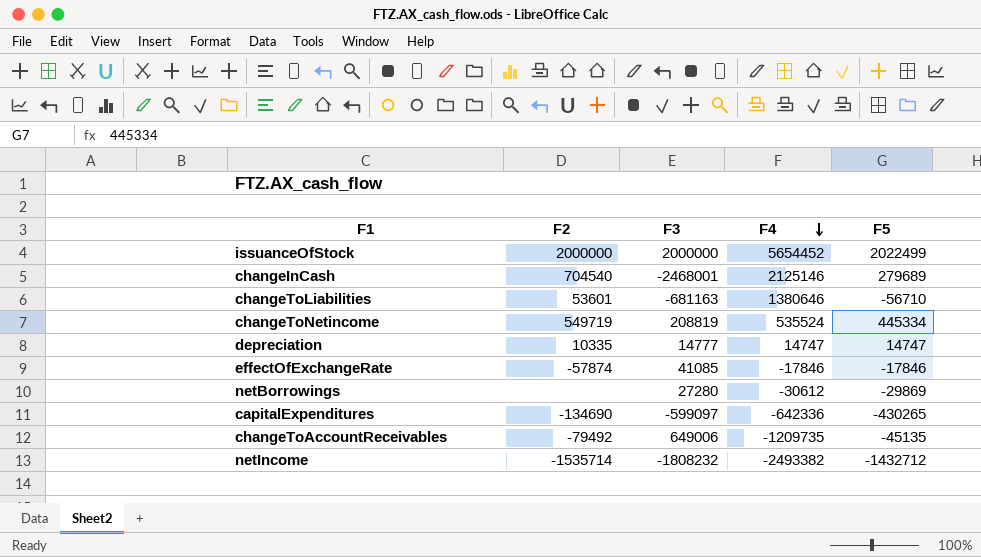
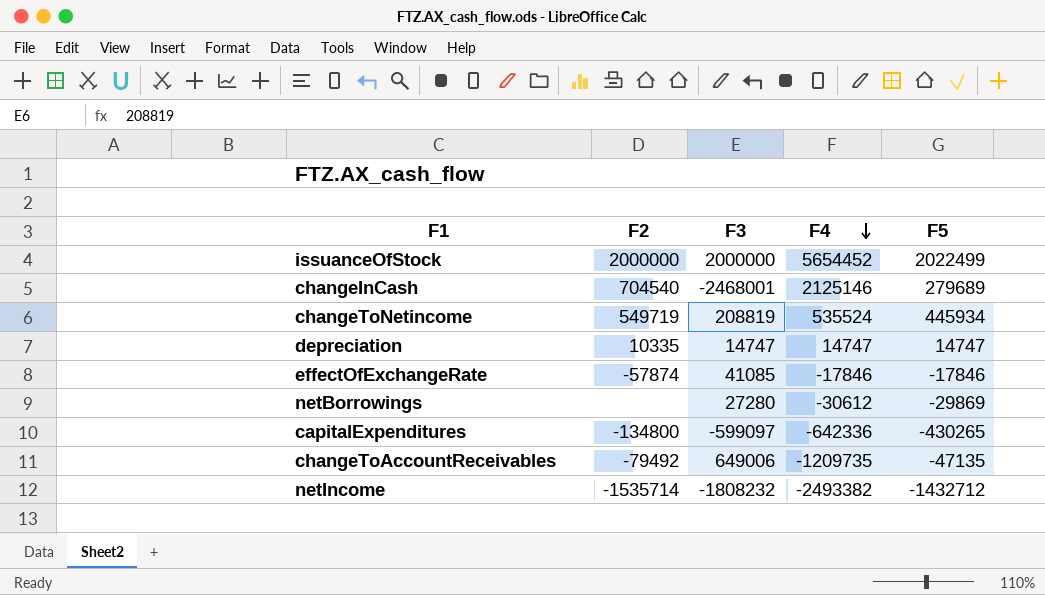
row changeToLiabilities: 53601 | -681163 | 1380646 | -56710 -> none
changeToNetincome | F5: 445334 -> 445934
depreciation | F3: 14777 -> 14747
capitalExpenditures | F2: -134690 -> -134800
changeToAccountReceivables | F5: -45135 -> -47135

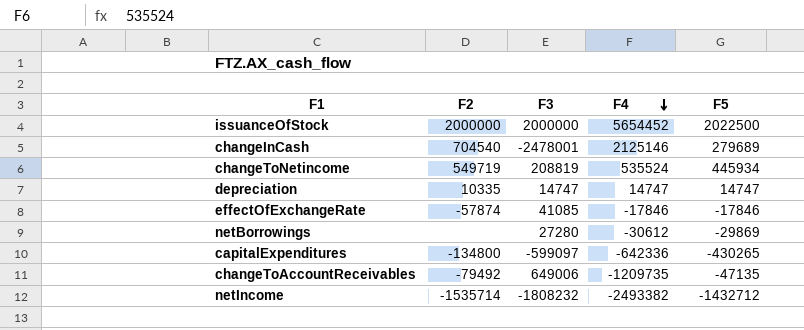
issuanceOfStock | F5: 2022499 -> 2022500
changeInCash | F3: -2468001 -> -2478001

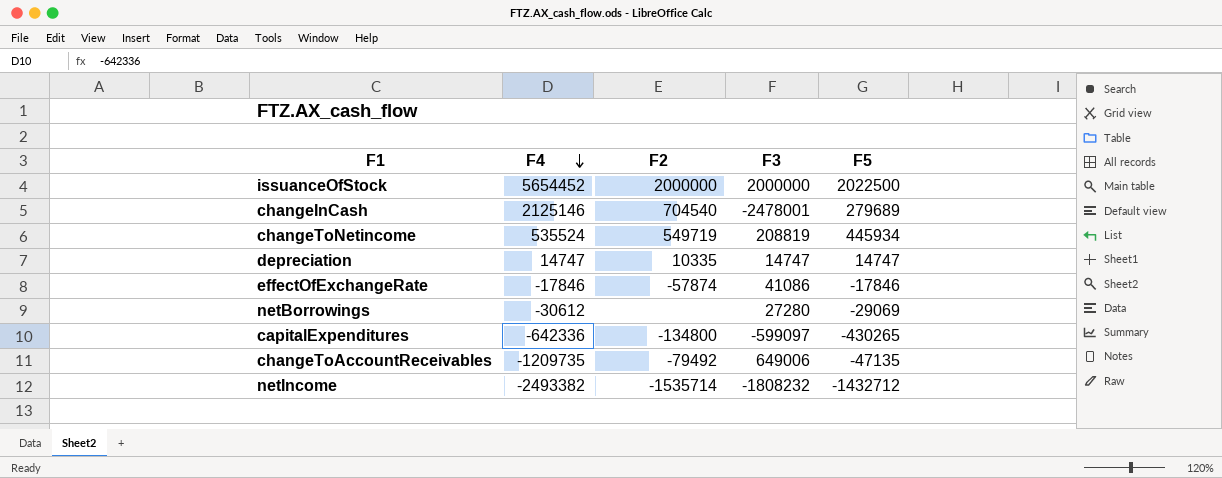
column F4 | position: 4 -> 2
effectOfExchangeRate | F3: 41085 -> 41086
netBorrowings | F5: -29869 -> -29069

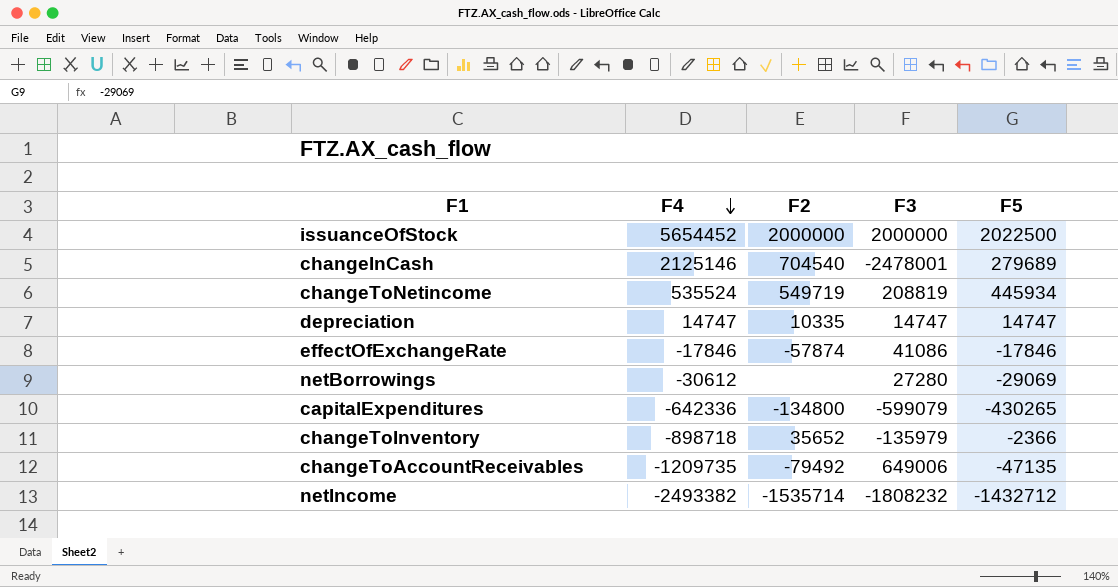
capitalExpenditures | F3: -599097 -> -599079
row changeToInventory: none -> -898718 | 35652 | -135979 | -2366

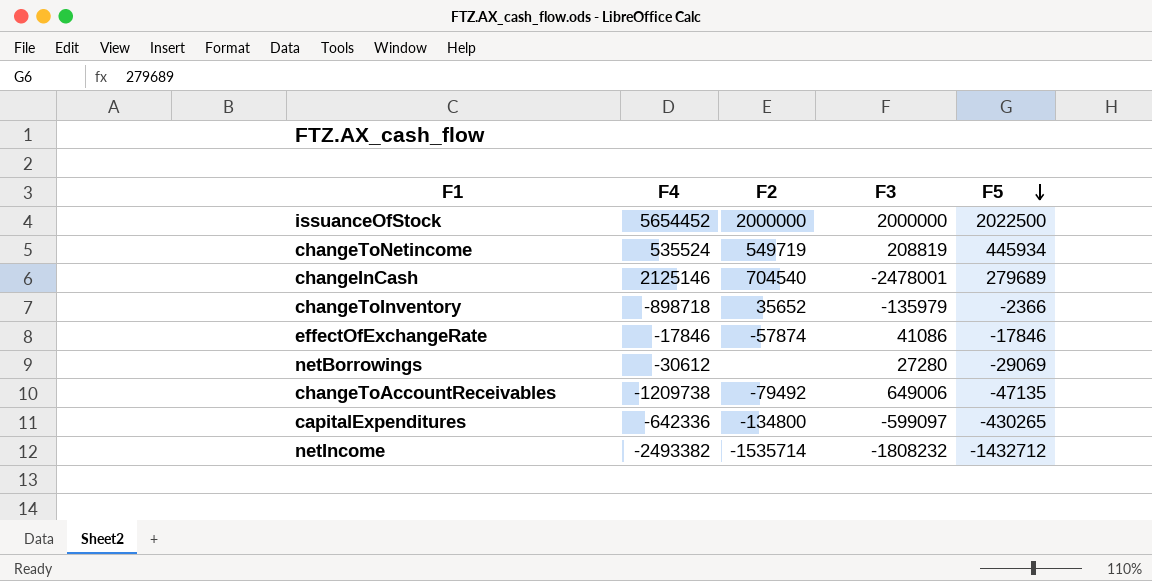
row order: F4 descending -> F5 descending
row depreciation: 14747 | 10335 | 14747 | 14747 -> none
changeToAccountReceivables | F4: -1209735 -> -1209738
capitalExpenditures | F3: -599079 -> -599097

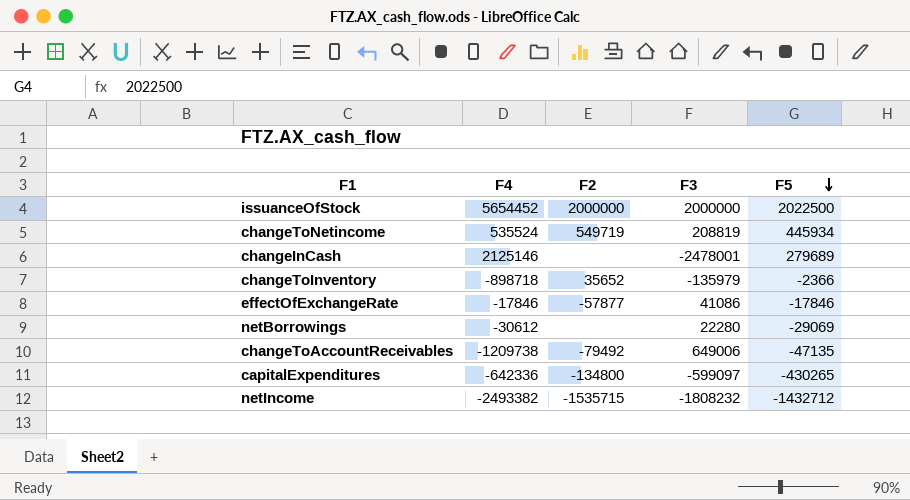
changeInCash | F2: 704540 -> none
effectOfExchangeRate | F2: -57874 -> -57877
netBorrowings | F3: 27280 -> 22280
netIncome | F2: -1535714 -> -1535715

